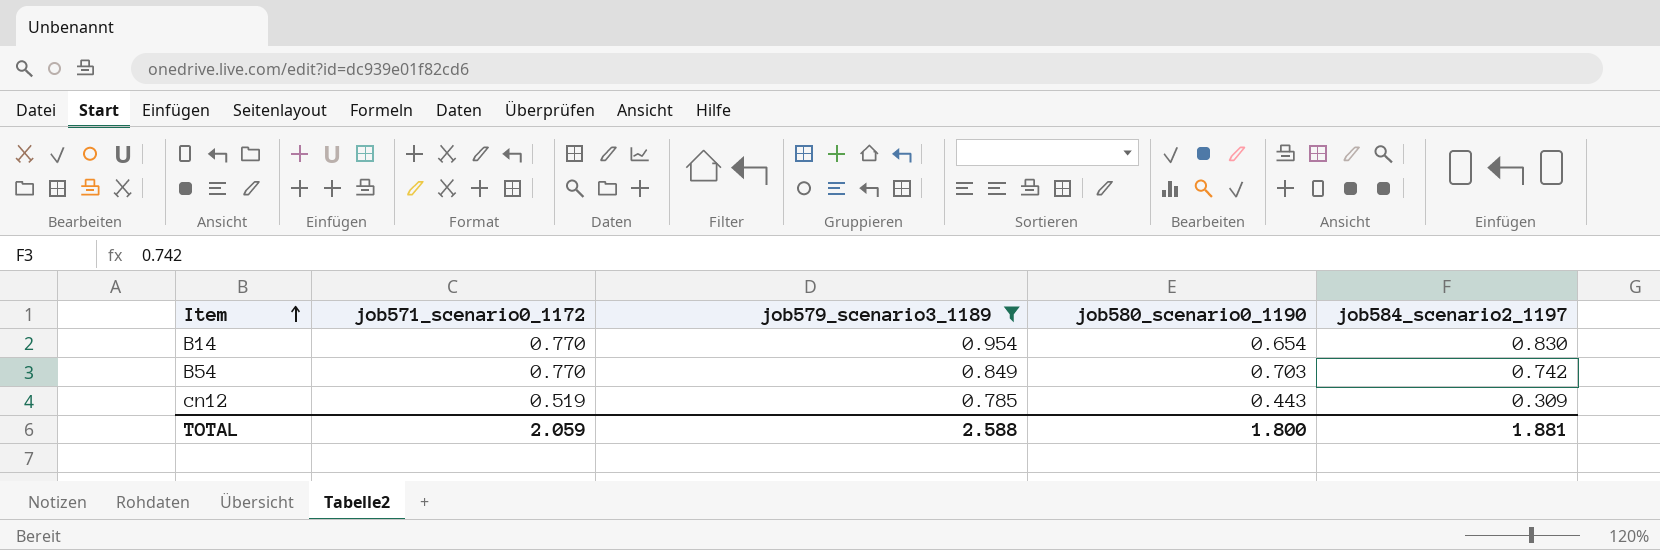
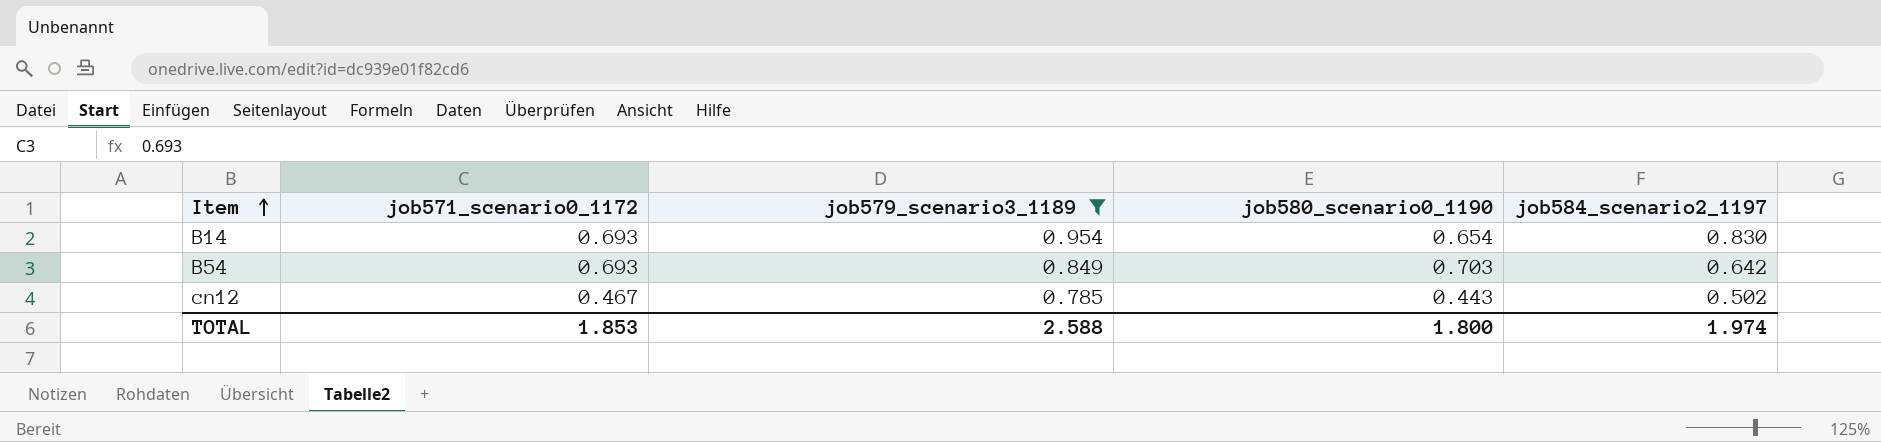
B14 | job571_scenario0_1172: 0.770 -> 0.693
B54 | job571_scenario0_1172: 0.770 -> 0.693
B54 | job584_scenario2_1197: 0.742 -> 0.642
cn12 | job571_scenario0_1172: 0.519 -> 0.467
cn12 | job584_scenario2_1197: 0.309 -> 0.502
TOTAL | job571_scenario0_1172: 2.059 -> 1.853
TOTAL | job584_scenario2_1197: 1.881 -> 1.974

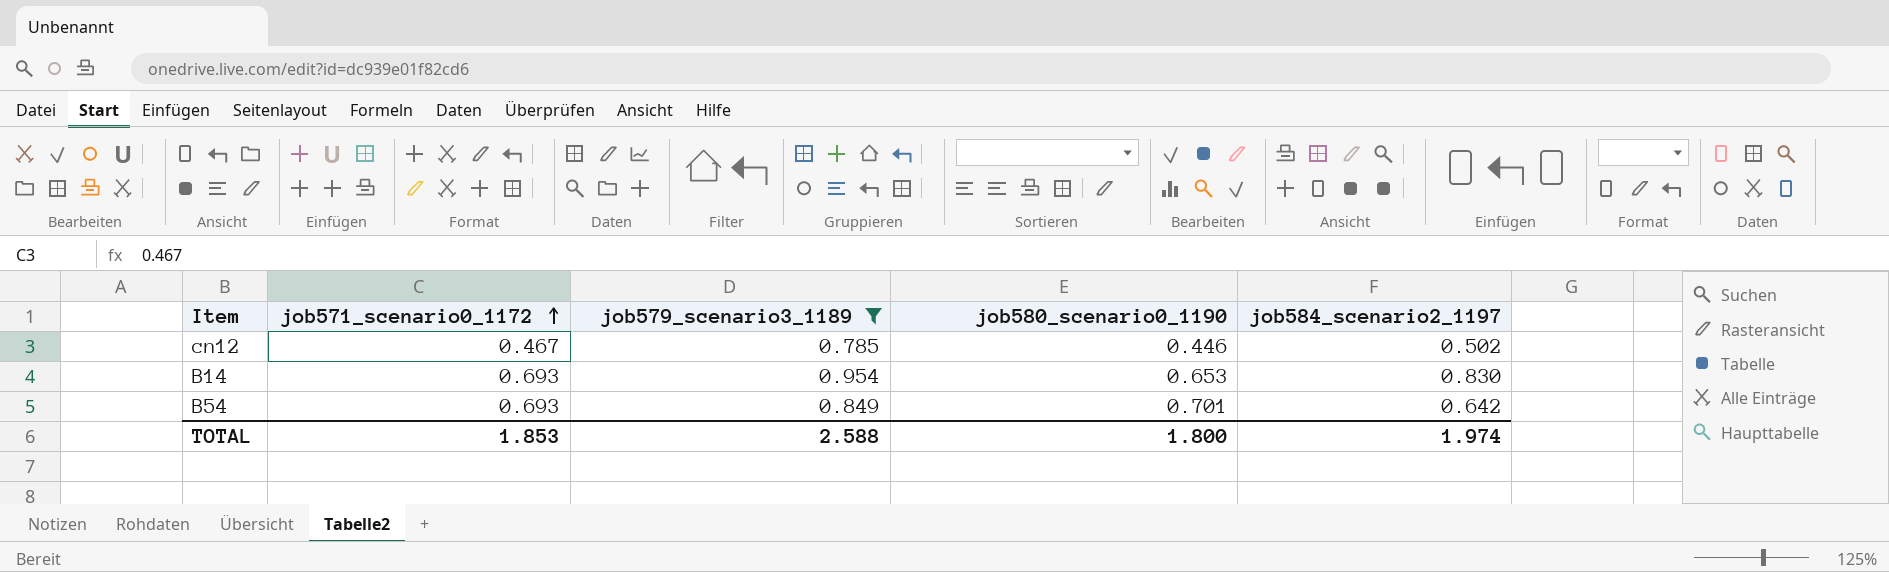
row order: Item ascending -> job571_scenario0_1172 ascending
cn12 | job580_scenario0_1190: 0.443 -> 0.446
B14 | job580_scenario0_1190: 0.654 -> 0.653
B54 | job580_scenario0_1190: 0.703 -> 0.701

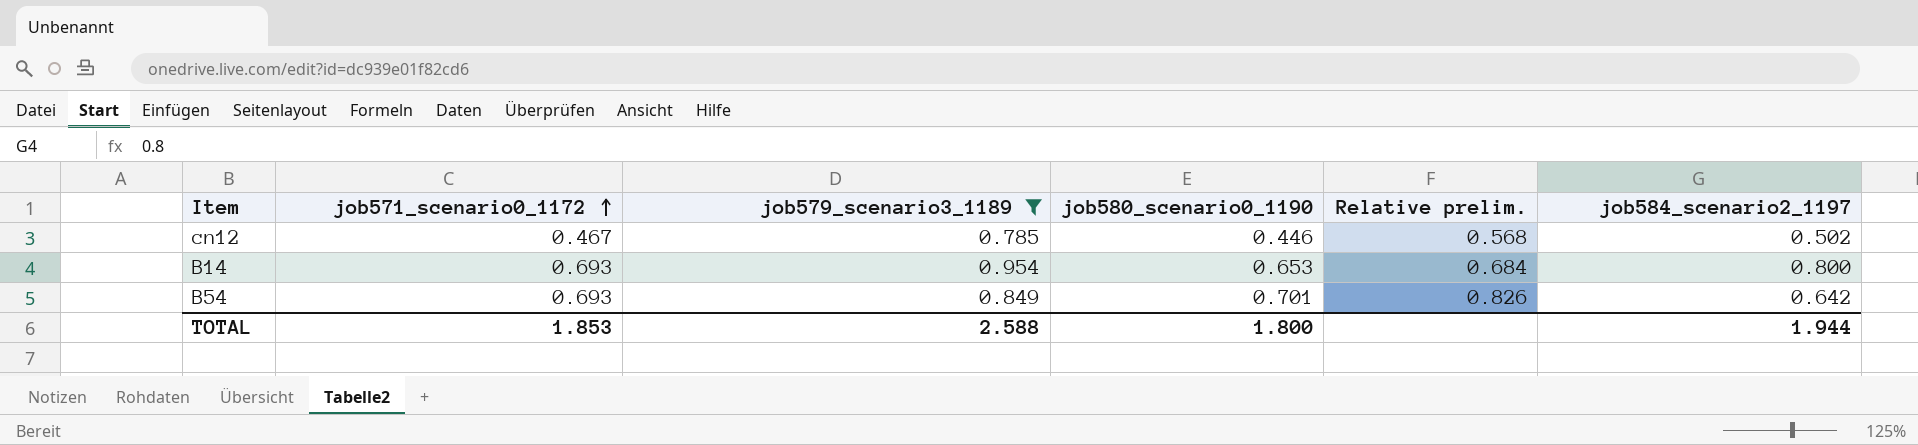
column Relative prelim. | formula: none -> [job580_scenario0_1190] / [job579_scenario3_1189]
B14 | job584_scenario2_1197: 0.830 -> 0.800
TOTAL | job584_scenario2_1197: 1.974 -> 1.944

